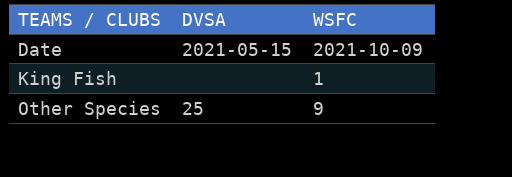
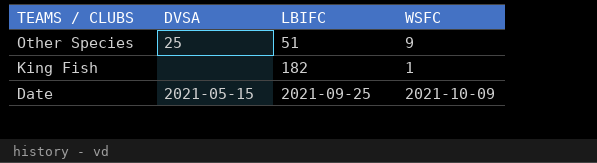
row order: TEAMS / CLUBS ascending -> TEAMS / CLUBS descending
column LBIFC | position: none -> 3

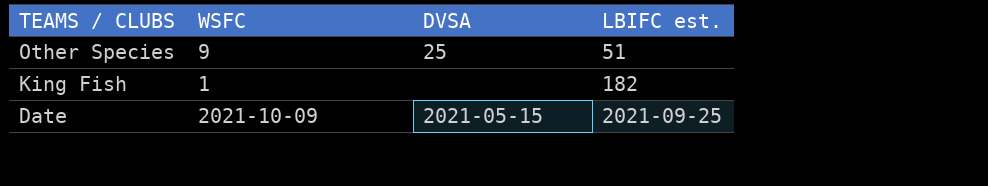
column WSFC | position: 4 -> 2
column name: LBIFC -> LBIFC est.

